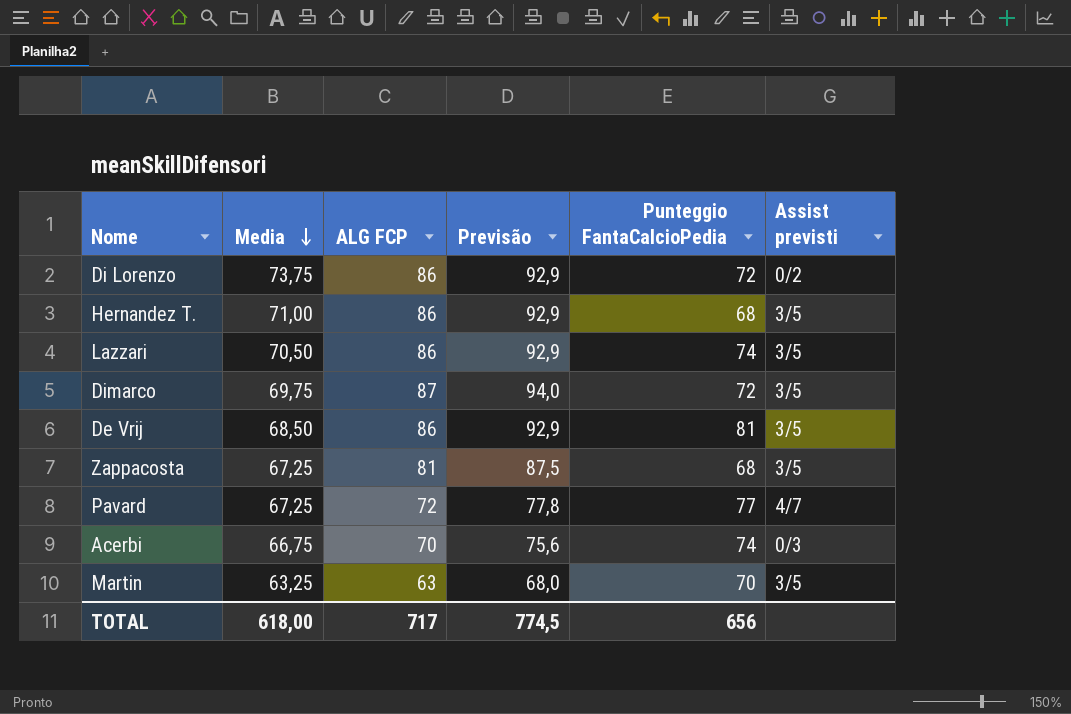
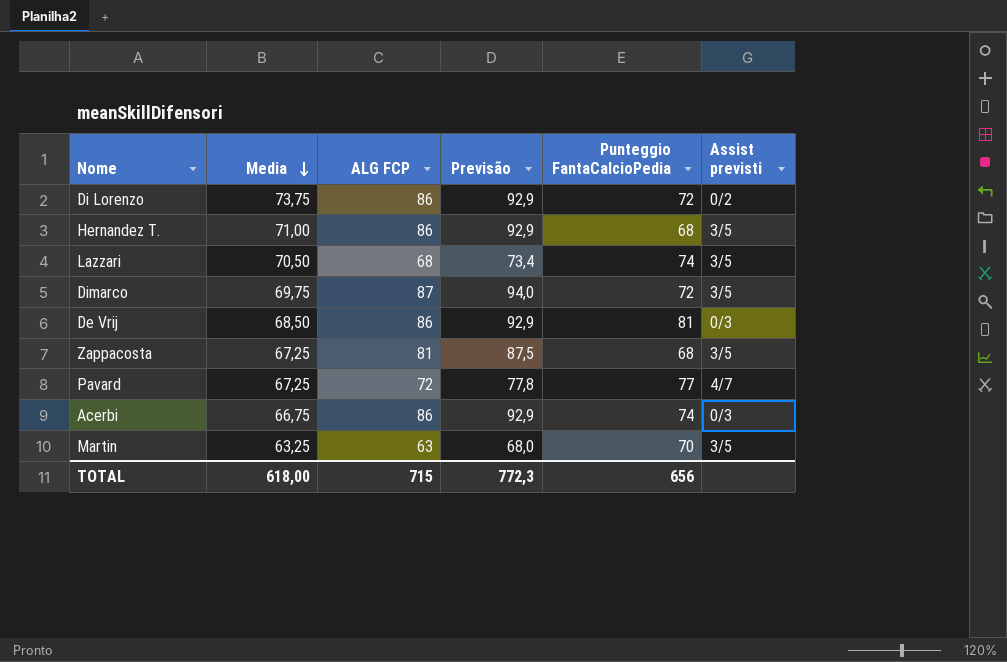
Lazzari | ALG FCP: 86 -> 68
Lazzari | Previsão: 92,9 -> 73,4
De Vrij | Assist previsti: 3/5 -> 0/3
Acerbi | ALG FCP: 70 -> 86
Acerbi | Previsão: 75,6 -> 92,9
TOTAL | ALG FCP: 717 -> 715
TOTAL | Previsão: 774,5 -> 772,3

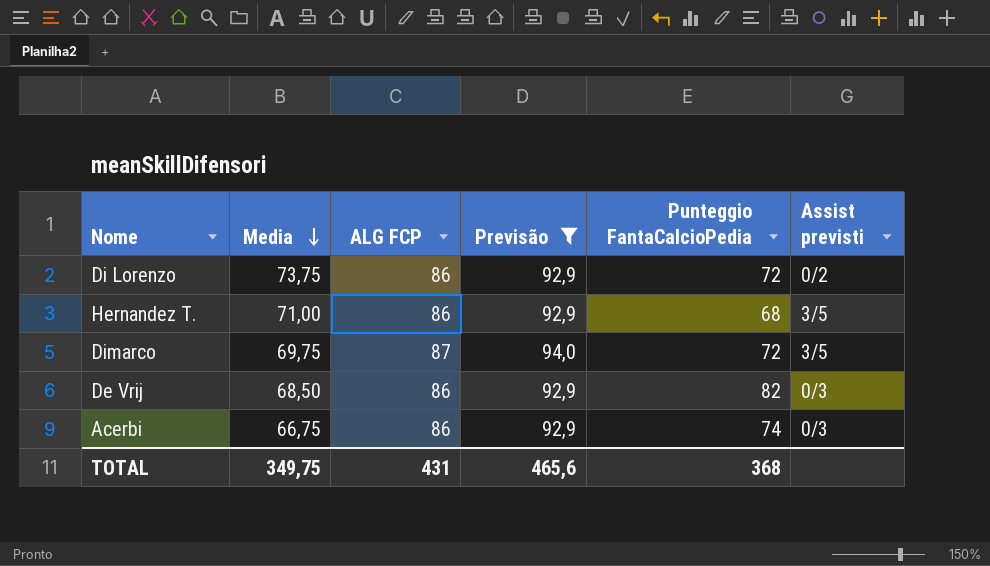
filter: none -> Previsão >= 92,9
De Vrij | Punteggio FantaCalcioPedia: 81 -> 82
TOTAL | Media: 618,00 -> 349,75
TOTAL | ALG FCP: 715 -> 431
TOTAL | Previsão: 772,3 -> 465,6
TOTAL | Punteggio FantaCalcioPedia: 656 -> 368

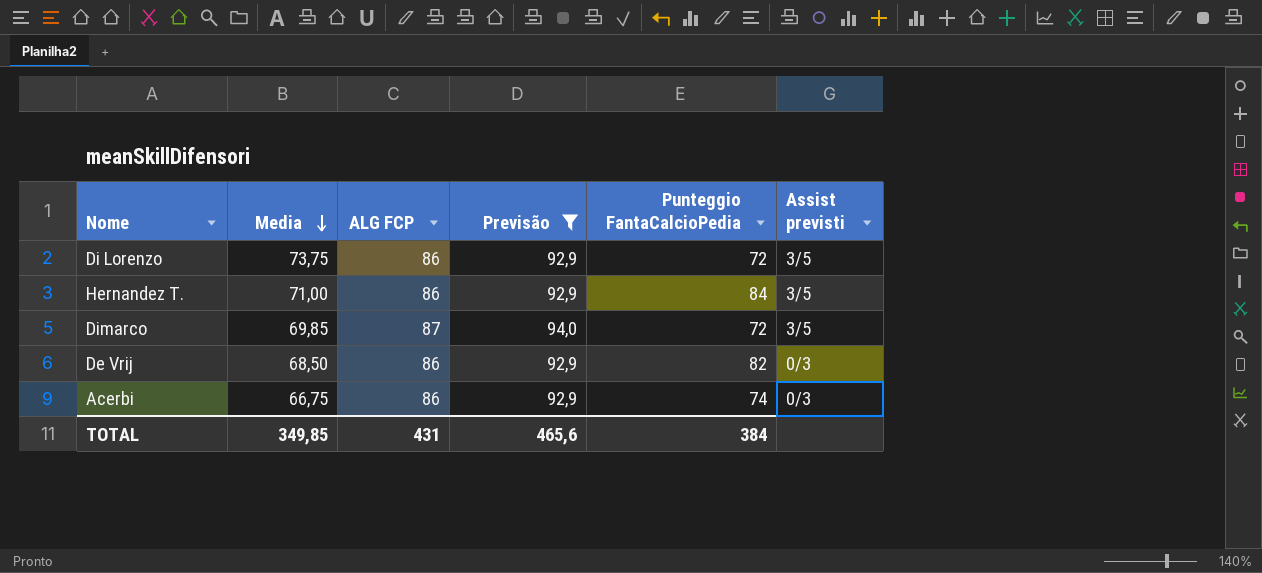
Di Lorenzo | Assist previsti: 0/2 -> 3/5
Hernandez T. | Punteggio FantaCalcioPedia: 68 -> 84
Dimarco | Media: 69,75 -> 69,85
TOTAL | Media: 349,75 -> 349,85
TOTAL | Punteggio FantaCalcioPedia: 368 -> 384

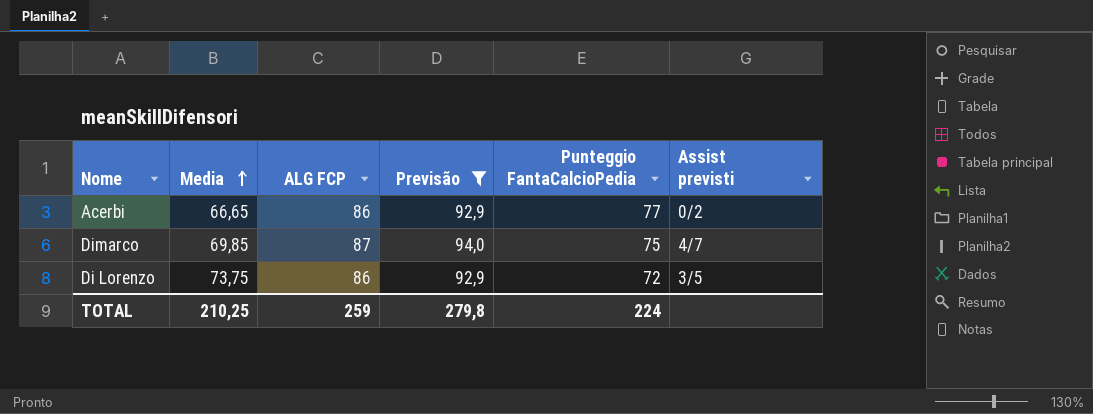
row order: Media descending -> Media ascending
row Hernandez T.: 71,00 | 86 | 92,9 | 84 | 3/5 -> none
row De Vrij: 68,50 | 86 | 92,9 | 82 | 0/3 -> none
Acerbi | Media: 66,75 -> 66,65
Acerbi | Punteggio FantaCalcioPedia: 74 -> 77
Acerbi | Assist previsti: 0/3 -> 0/2
Dimarco | Punteggio FantaCalcioPedia: 72 -> 75
Dimarco | Assist previsti: 3/5 -> 4/7
TOTAL | Media: 349,85 -> 210,25
TOTAL | ALG FCP: 431 -> 259
TOTAL | Previsão: 465,6 -> 279,8
TOTAL | Punteggio FantaCalcioPedia: 384 -> 224

